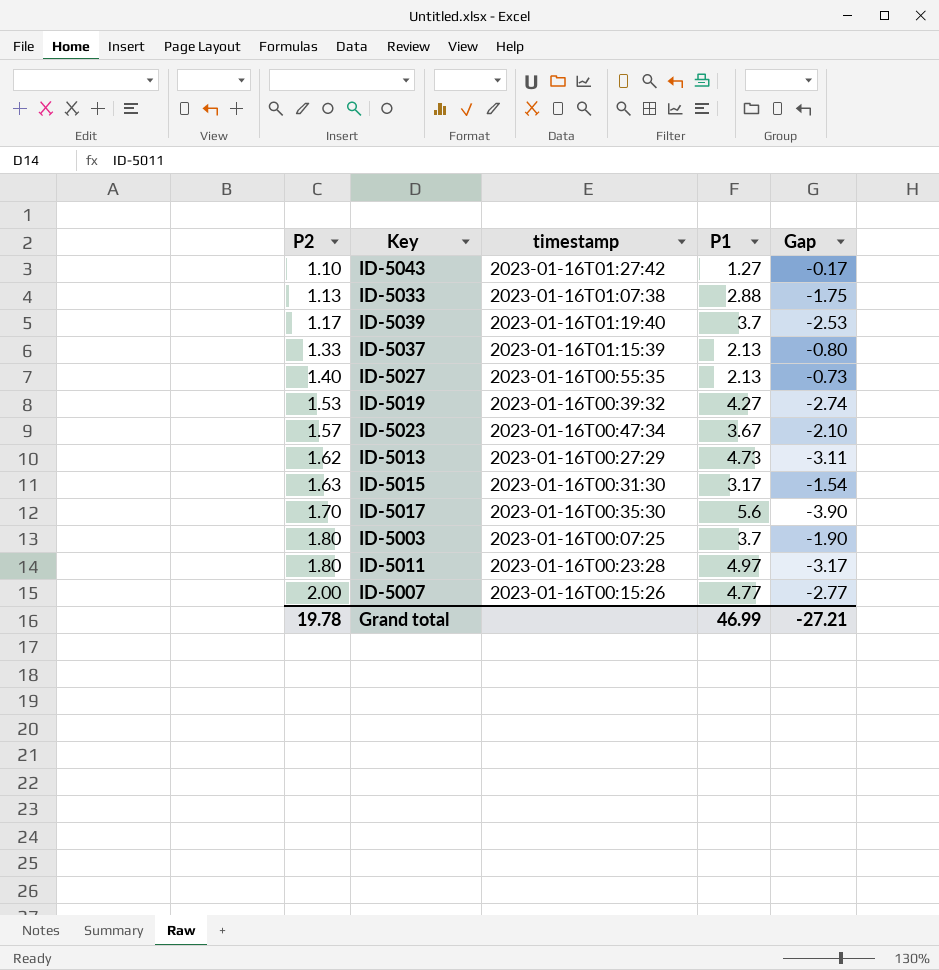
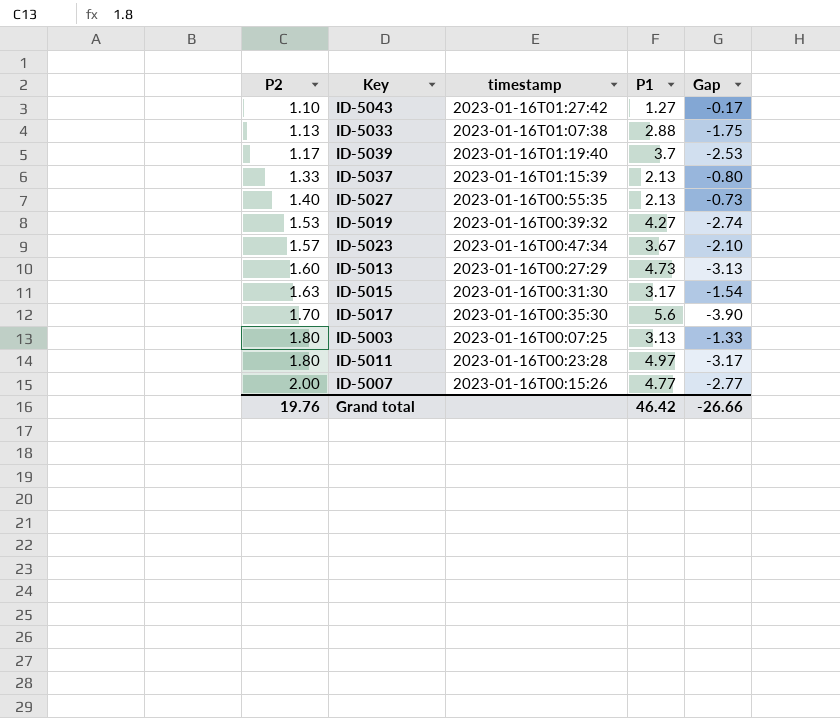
ID-5013 | P2: 1.62 -> 1.60
ID-5013 | Gap: -3.11 -> -3.13
ID-5003 | P1: 3.7 -> 3.13
ID-5003 | Gap: -1.90 -> -1.33
Grand total | P2: 19.78 -> 19.76
Grand total | P1: 46.99 -> 46.42
Grand total | Gap: -27.21 -> -26.66

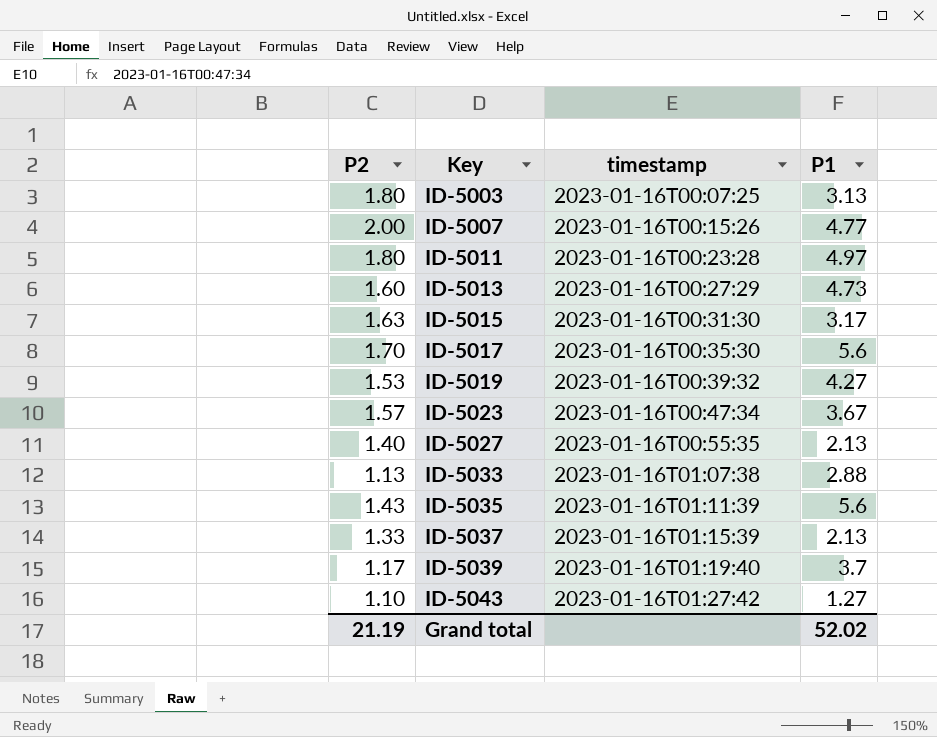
row order: P2 ascending -> Key ascending
column Gap | formula: [P2] - [P1] -> none
row ID-5035: none -> 1.43 | 2023-01-16T01:11:39 | 5.6
Grand total | P2: 19.76 -> 21.19
Grand total | P1: 46.42 -> 52.02

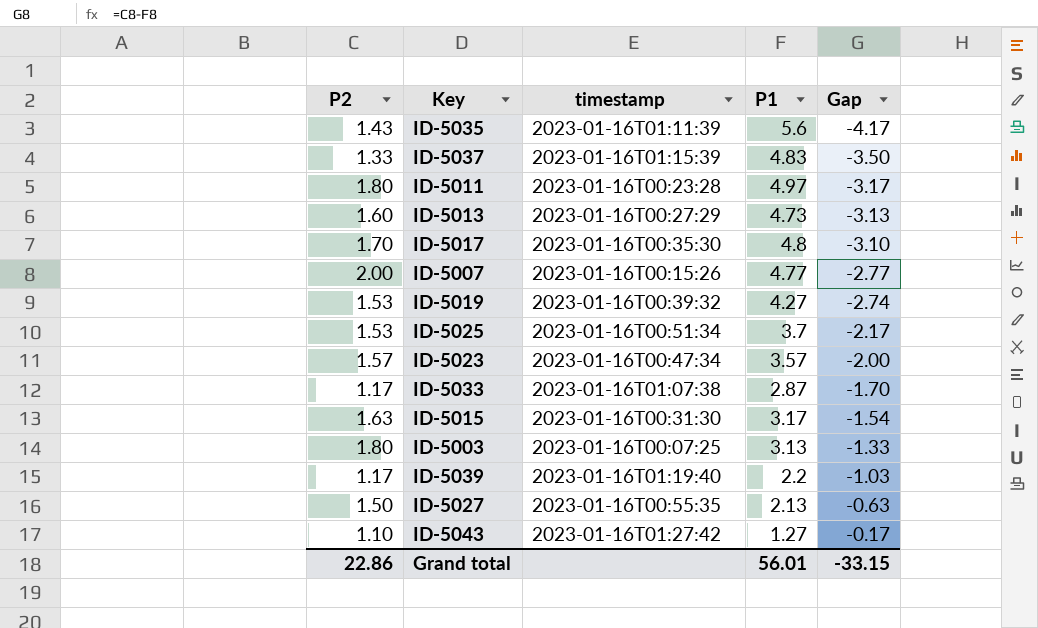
row order: Key ascending -> Gap ascending
column Gap | formula: none -> [P2] - [P1]
ID-5037 | P1: 2.13 -> 4.83
ID-5017 | P1: 5.6 -> 4.8
row ID-5025: none -> 1.53 | 2023-01-16T00:51:34 | 3.7 | -2.17
ID-5023 | P1: 3.67 -> 3.57
ID-5033 | P2: 1.13 -> 1.17
ID-5033 | P1: 2.88 -> 2.87
ID-5039 | P1: 3.7 -> 2.2
ID-5027 | P2: 1.40 -> 1.50
Grand total | P2: 21.19 -> 22.86
Grand total | P1: 52.02 -> 56.01

